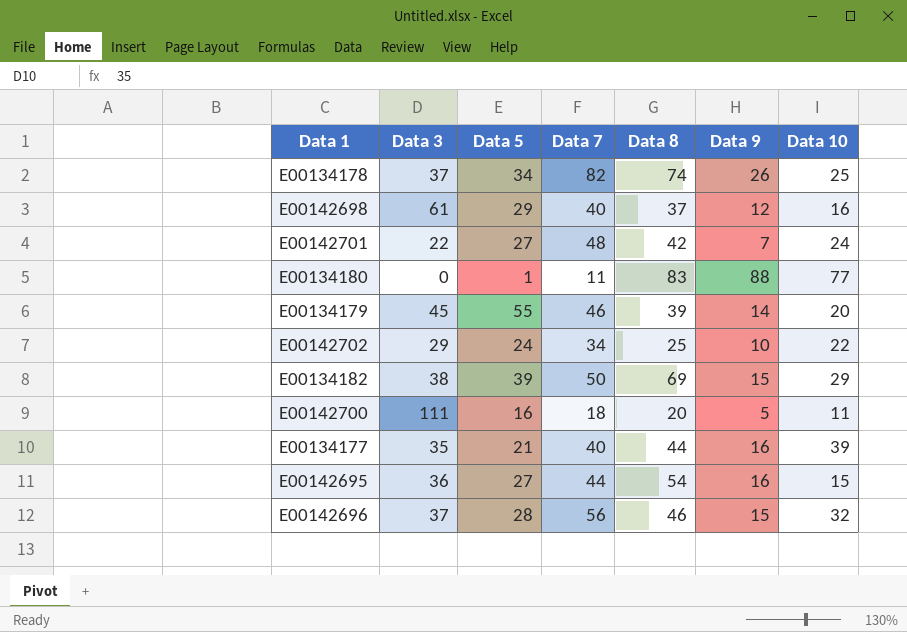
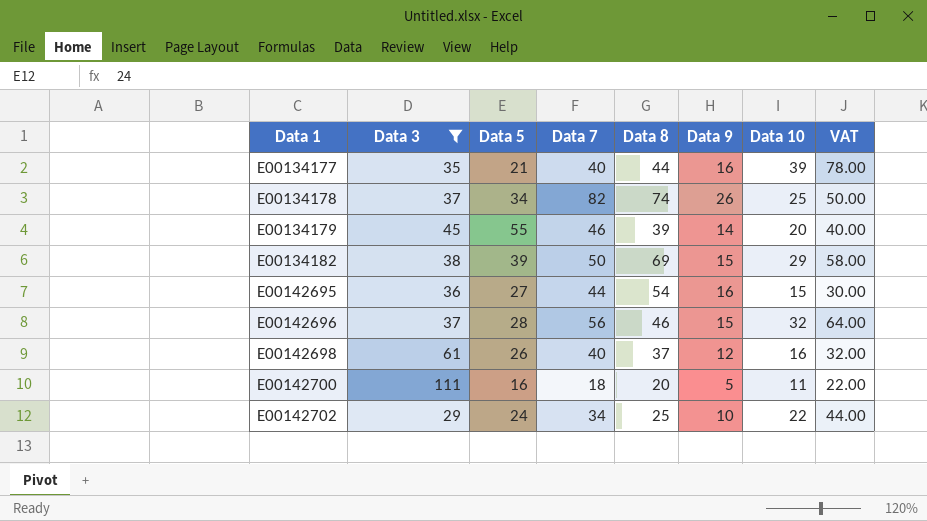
filter: none -> Data 3 >= 29
row order: none -> Data 1 ascending
column VAT | formula: none -> [Data 10] * 2
E00142698 | Data 5: 29 -> 26

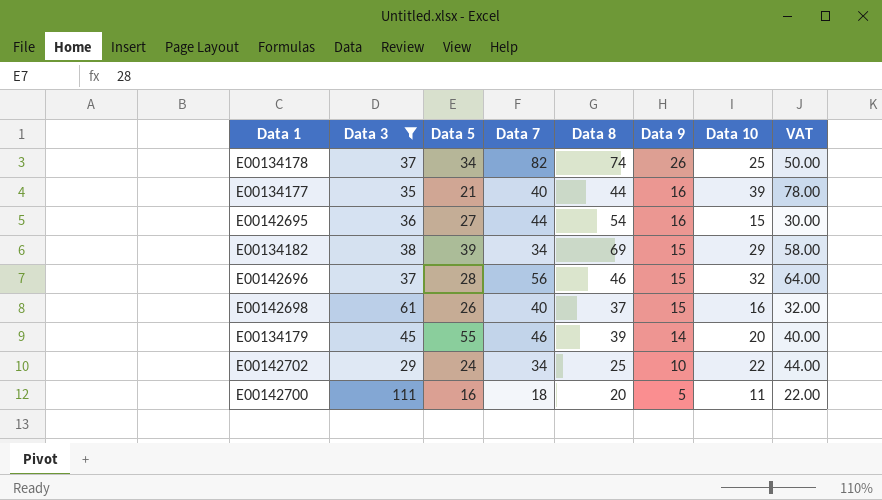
row order: Data 1 ascending -> Data 9 descending
E00134182 | Data 7: 50 -> 34
E00142698 | Data 9: 12 -> 15

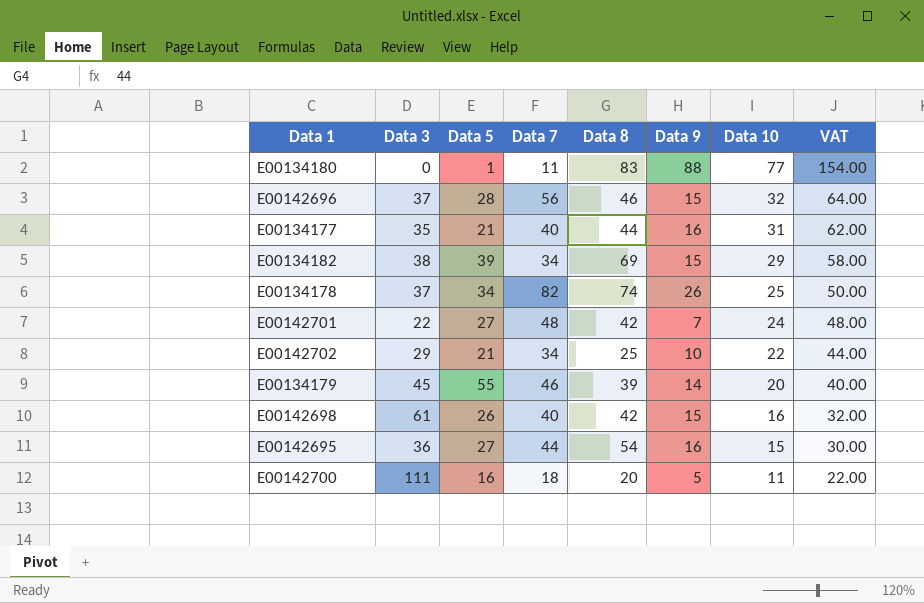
filter: Data 3 >= 29 -> none
row order: Data 9 descending -> Data 10 descending
E00134177 | Data 10: 39 -> 31
E00134177 | VAT: 78.00 -> 62.00
E00142702 | Data 5: 24 -> 21
E00142698 | Data 8: 37 -> 42

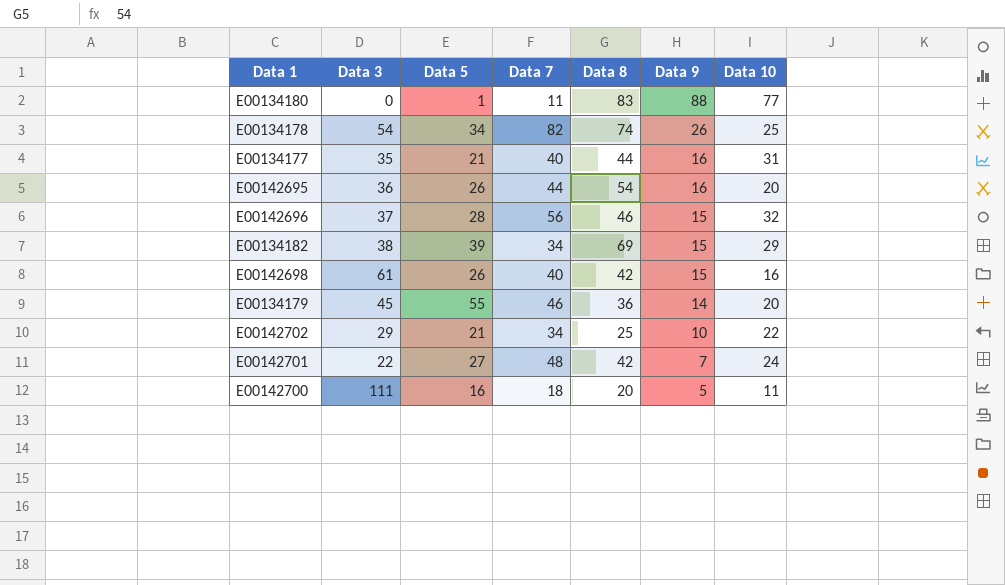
row order: Data 10 descending -> Data 9 descending
column VAT | formula: [Data 10] * 2 -> none
E00134178 | Data 3: 37 -> 54
E00142695 | Data 5: 27 -> 26
E00142695 | Data 10: 15 -> 20
E00134179 | Data 8: 39 -> 36

